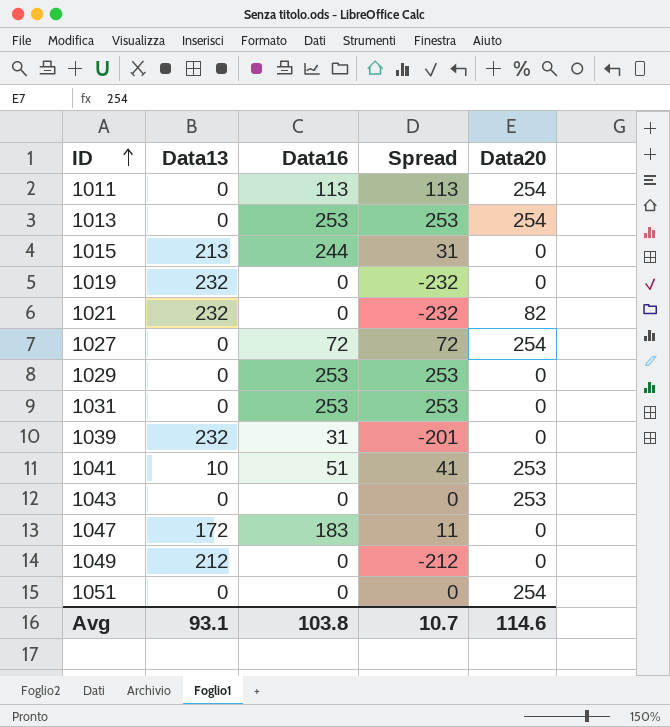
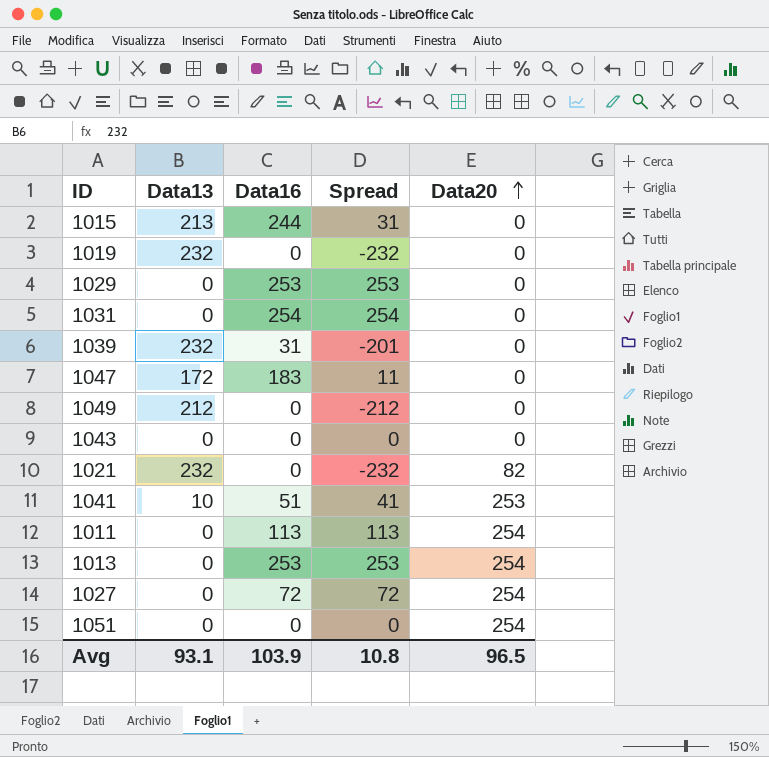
row order: ID ascending -> Data20 ascending
1031 | Data16: 253 -> 254
1031 | Spread: 253 -> 254
1043 | Data20: 253 -> 0
Avg | Data16: 103.8 -> 103.9
Avg | Spread: 10.7 -> 10.8
Avg | Data20: 114.6 -> 96.5

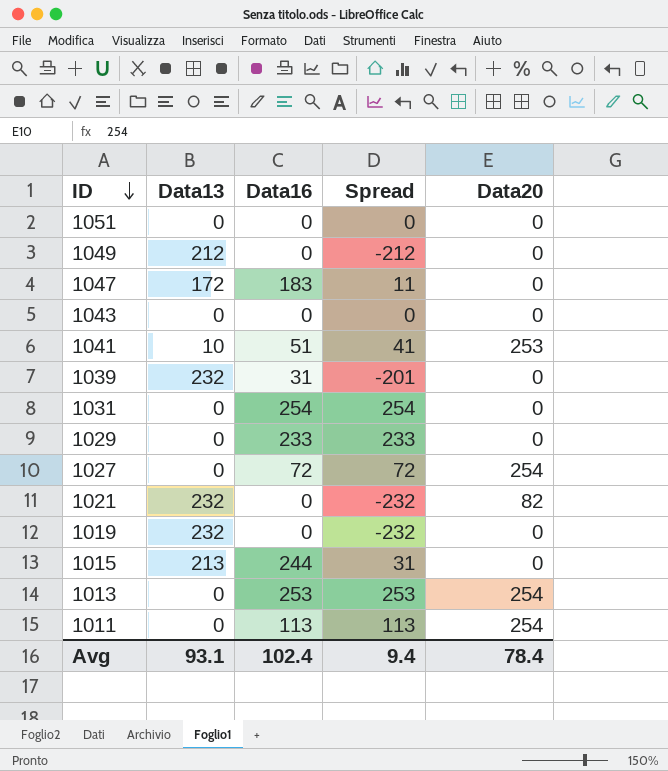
row order: Data20 ascending -> ID descending
1051 | Data20: 254 -> 0
1029 | Data16: 253 -> 233
1029 | Spread: 253 -> 233
Avg | Data16: 103.9 -> 102.4
Avg | Spread: 10.8 -> 9.4
Avg | Data20: 96.5 -> 78.4

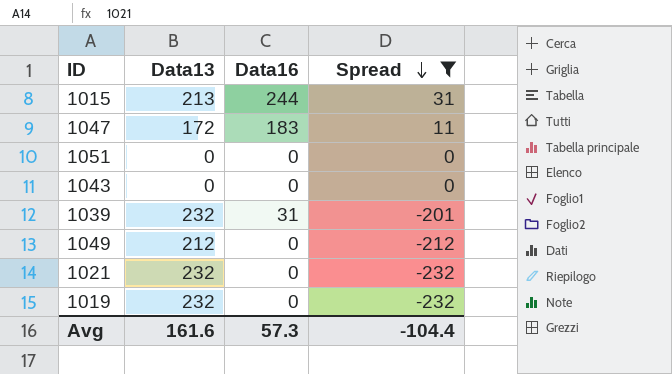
filter: none -> Spread <= 31
row order: ID descending -> Spread descending
column Data20 | position: 5 -> none
Avg | Data13: 93.1 -> 161.6
Avg | Data16: 102.4 -> 57.3
Avg | Spread: 9.4 -> -104.4

